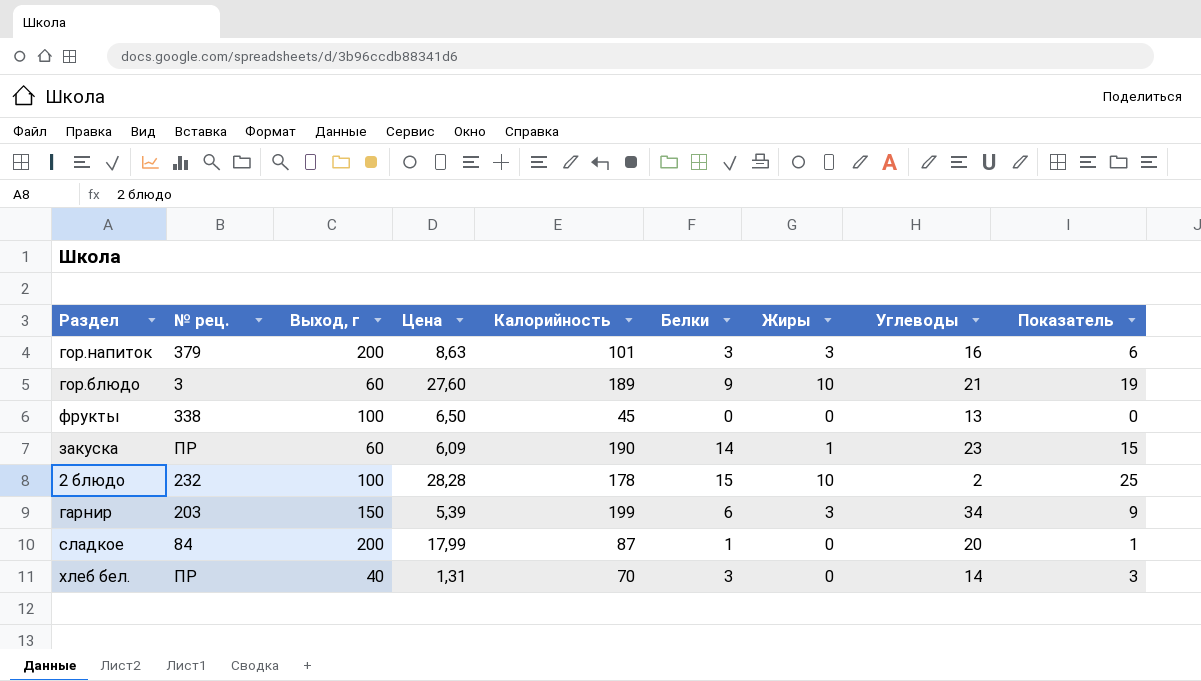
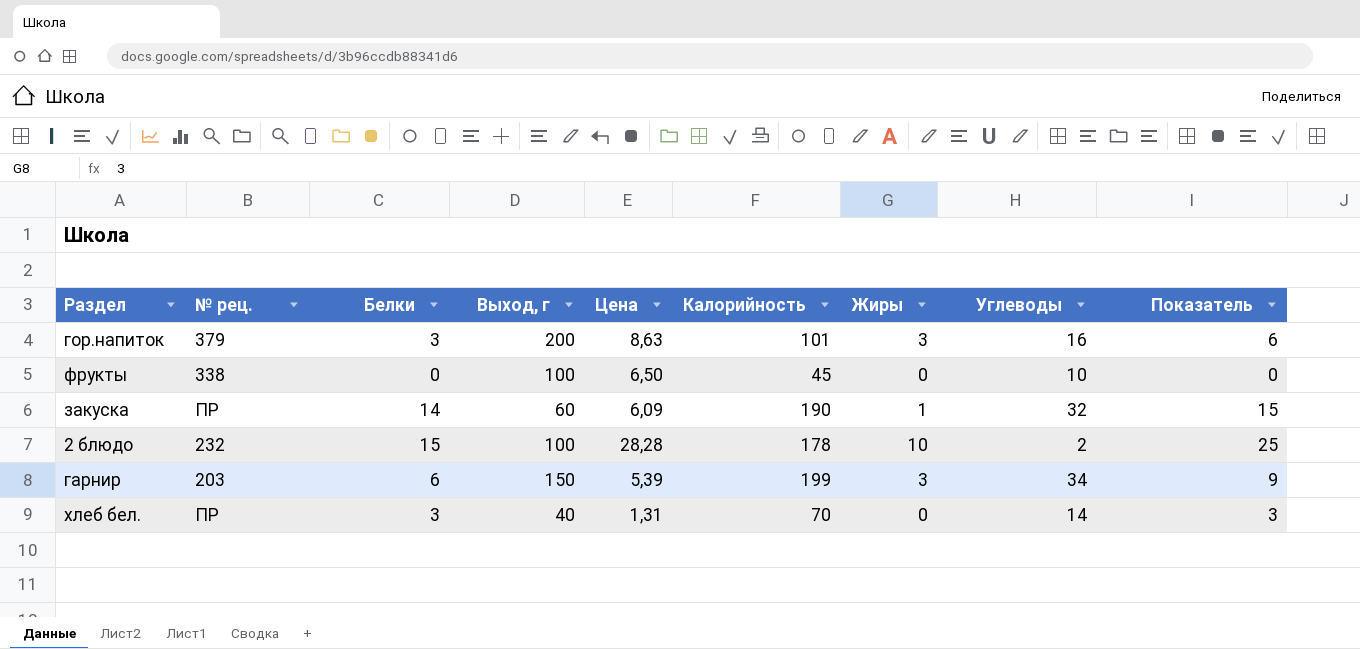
column Белки | position: 6 -> 3
row гор.блюдо: 3 | 60 | 27,60 | 189 | 9 | 10 | 21 | 19 -> none
row сладкое: 84 | 200 | 17,99 | 87 | 1 | 0 | 20 | 1 -> none
фрукты | Углеводы: 13 -> 10
закуска | Углеводы: 23 -> 32

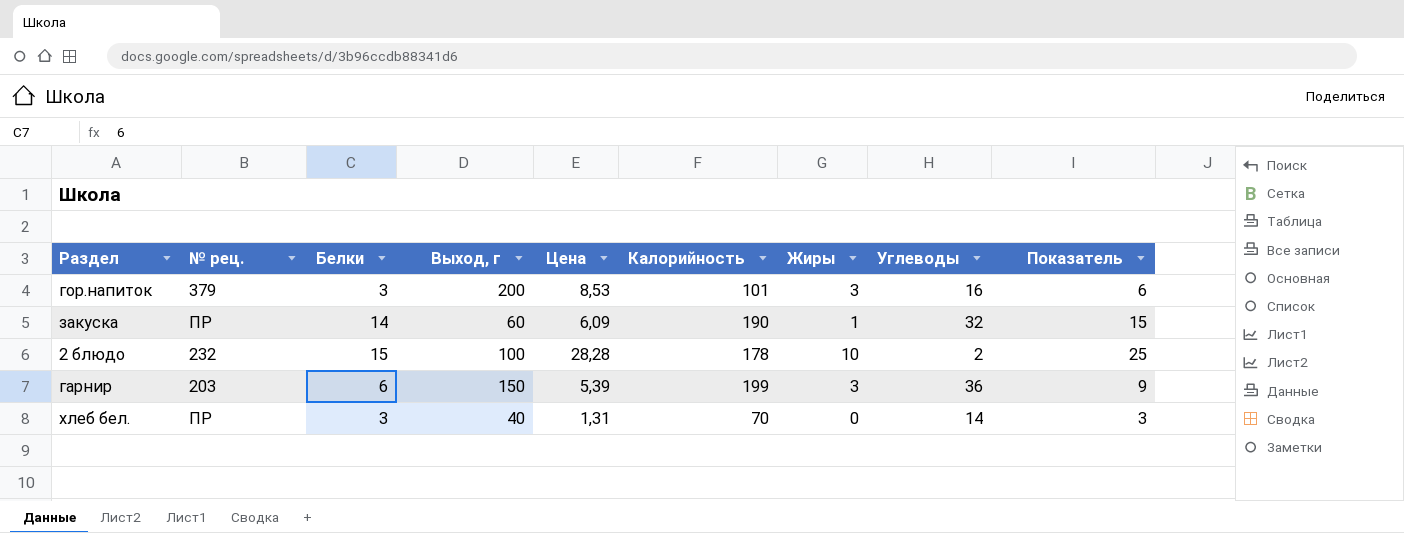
row фрукты: 338 | 0 | 100 | 6,50 | 45 | 0 | 10 | 0 -> none
гор.напиток | Цена: 8,63 -> 8,53
гарнир | Углеводы: 34 -> 36

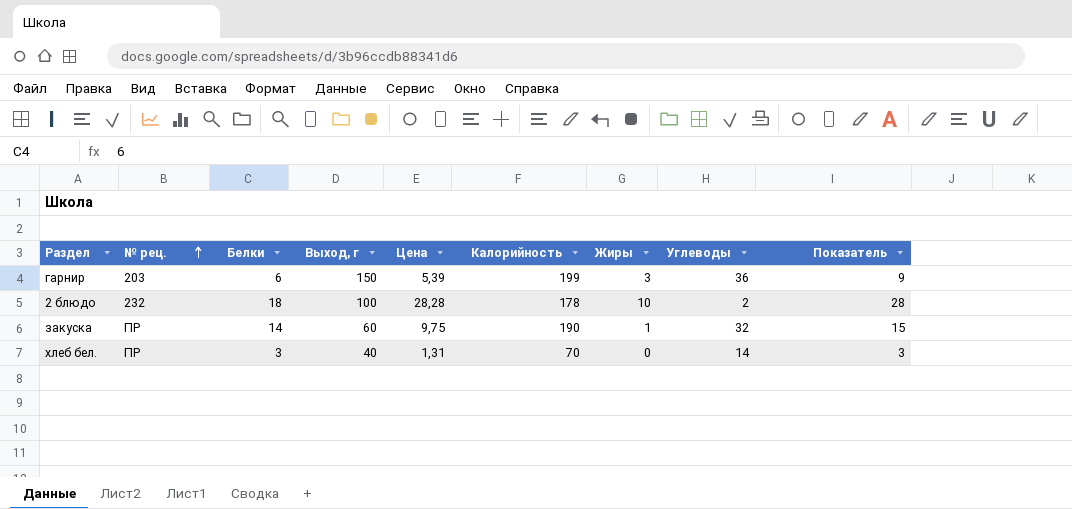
row order: none -> № рец. ascending
row гор.напиток: 379 | 3 | 200 | 8,53 | 101 | 3 | 16 | 6 -> none
2 блюдо | Белки: 15 -> 18
2 блюдо | Показатель: 25 -> 28
закуска | Цена: 6,09 -> 9,75

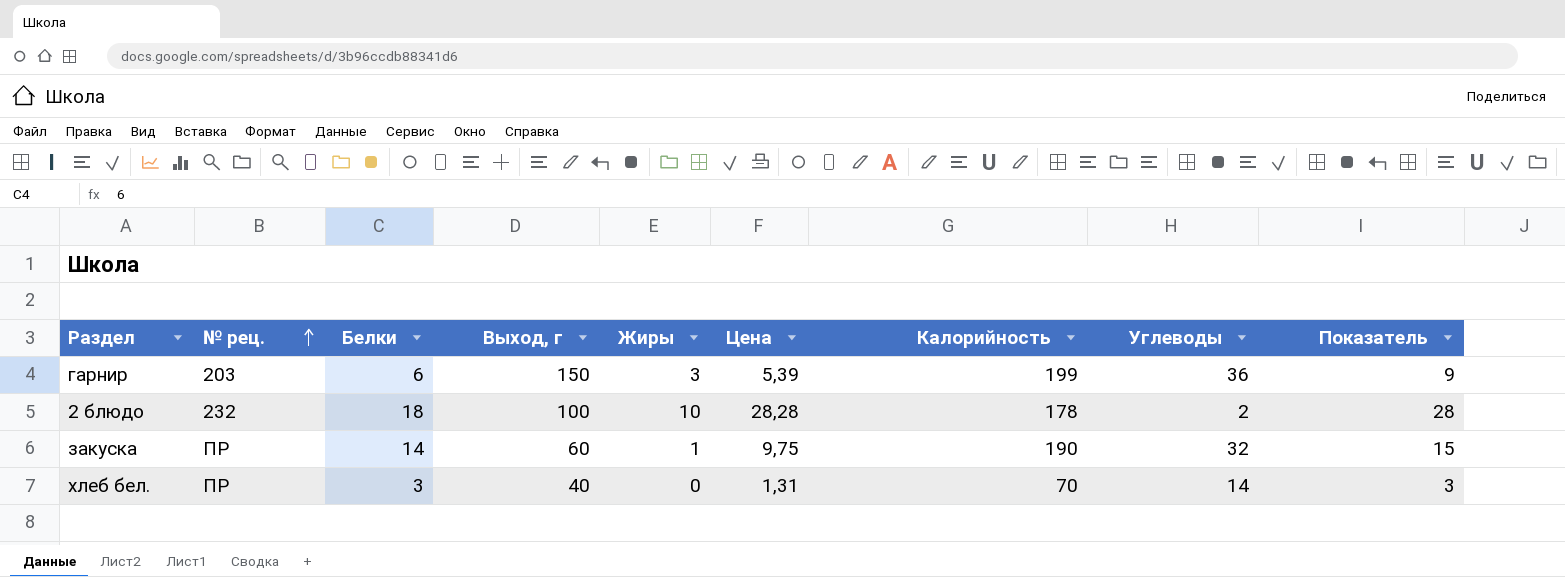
column Жиры | position: 7 -> 5

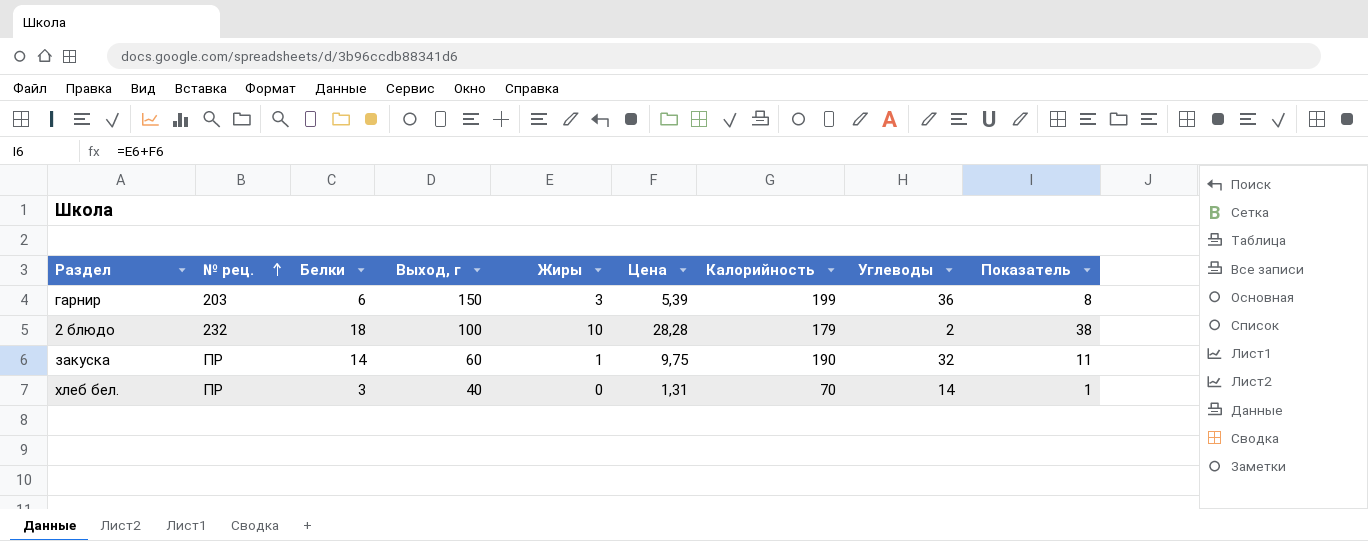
column Показатель | formula: [Белки] + [Жиры] -> [Жиры] + [Цена]
2 блюдо | Калорийность: 178 -> 179

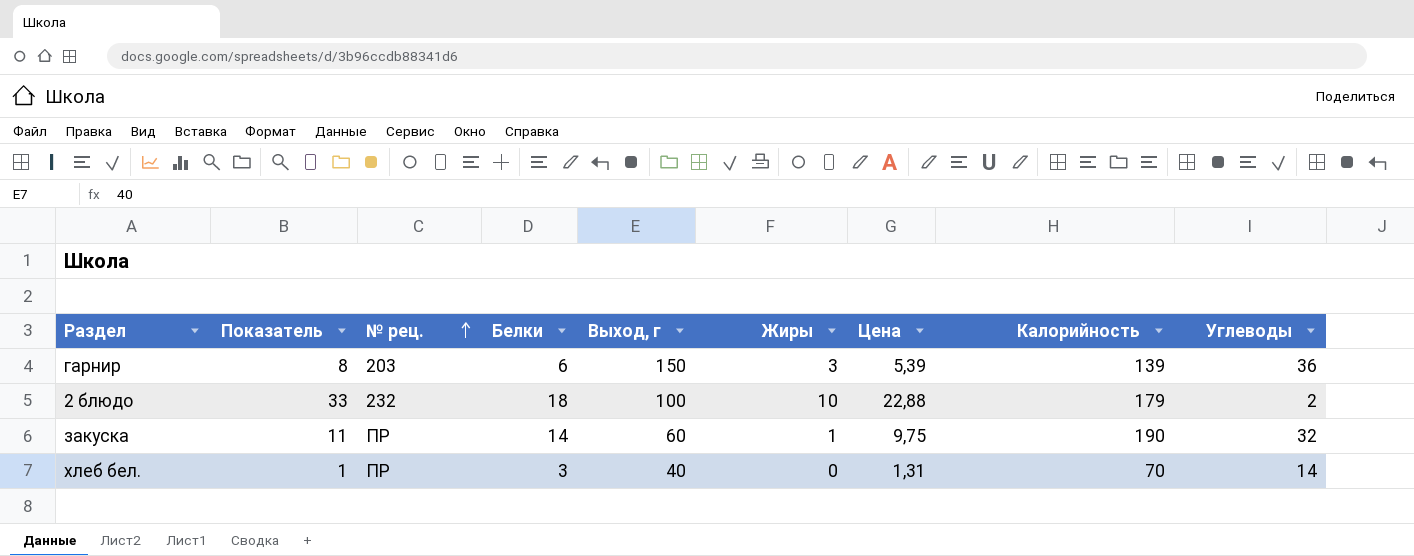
column Показатель | position: 9 -> 2
гарнир | Калорийность: 199 -> 139
2 блюдо | Показатель: 38 -> 33
2 блюдо | Цена: 28,28 -> 22,88

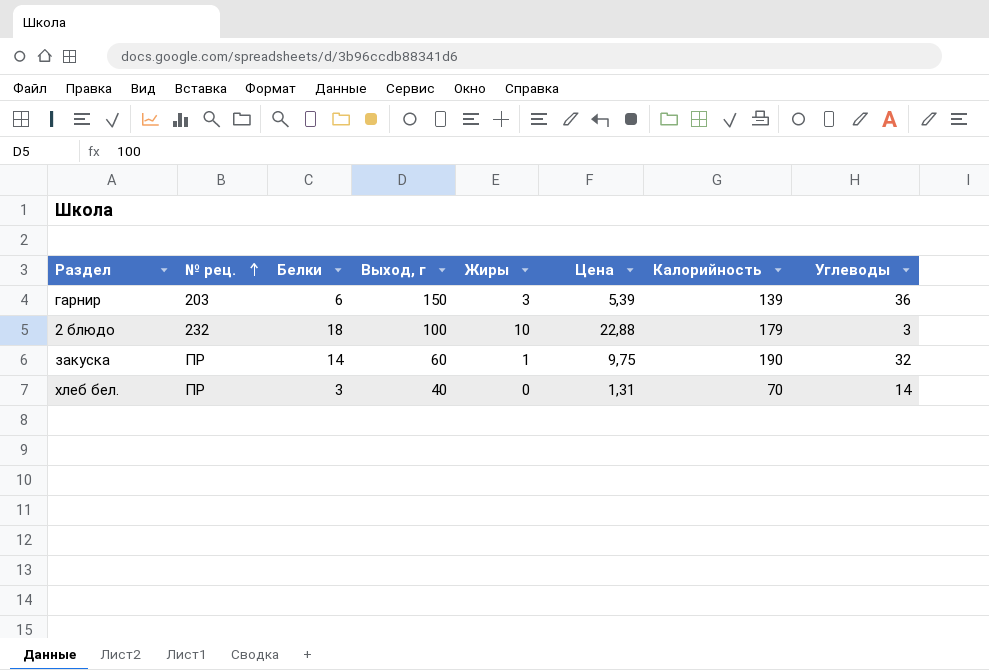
column Показатель | formula: [Жиры] + [Цена] -> none
2 блюдо | Углеводы: 2 -> 3

